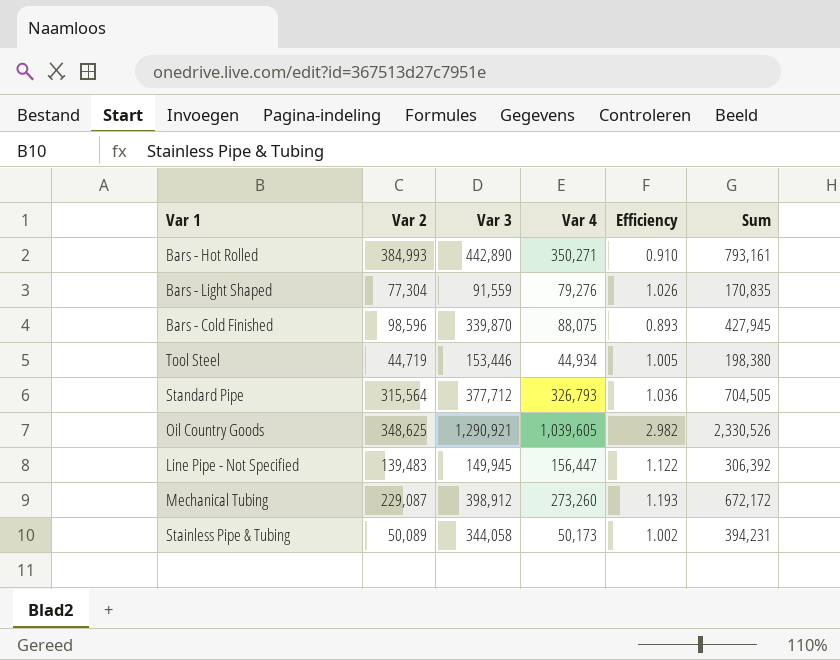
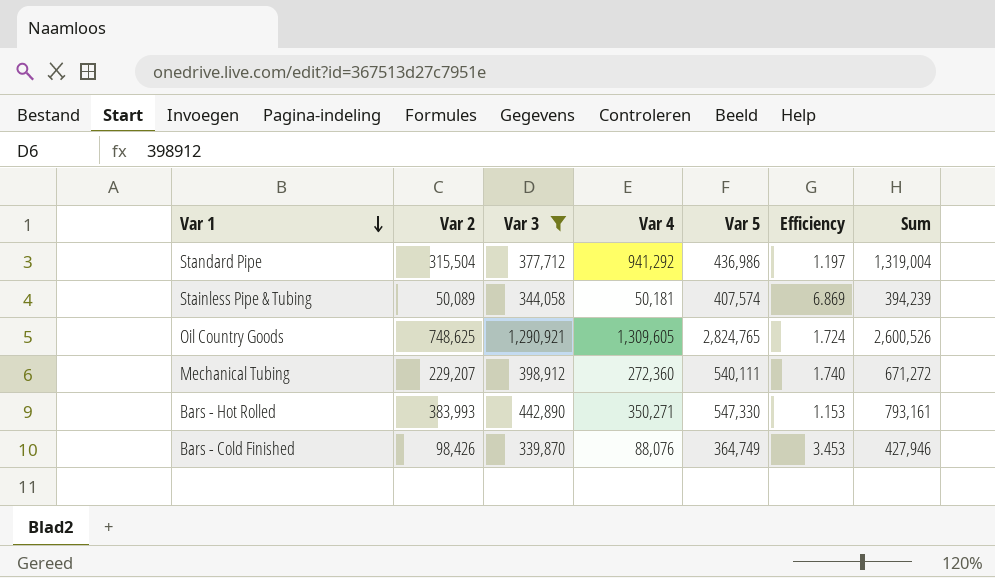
filter: none -> Var 3 >= 339,870
row order: none -> Var 1 descending
column Var 5 | position: none -> 5
column Efficiency | formula: [Var 4] / [Var 2] -> [Var 3] / [Var 2]
Standard Pipe | Var 2: 315,564 -> 315,504
Standard Pipe | Var 4: 326,793 -> 941,292
Standard Pipe | Sum: 704,505 -> 1,319,004
Stainless Pipe & Tubing | Var 4: 50,173 -> 50,181
Stainless Pipe & Tubing | Sum: 394,231 -> 394,239
Oil Country Goods | Var 2: 348,625 -> 748,625
Oil Country Goods | Var 4: 1,039,605 -> 1,309,605
Oil Country Goods | Sum: 2,330,526 -> 2,600,526
Mechanical Tubing | Var 2: 229,087 -> 229,207
Mechanical Tubing | Var 4: 273,260 -> 272,360
Mechanical Tubing | Sum: 672,172 -> 671,272
Bars - Hot Rolled | Var 2: 384,993 -> 383,993
Bars - Cold Finished | Var 2: 98,596 -> 98,426
Bars - Cold Finished | Var 4: 88,075 -> 88,076
Bars - Cold Finished | Sum: 427,945 -> 427,946

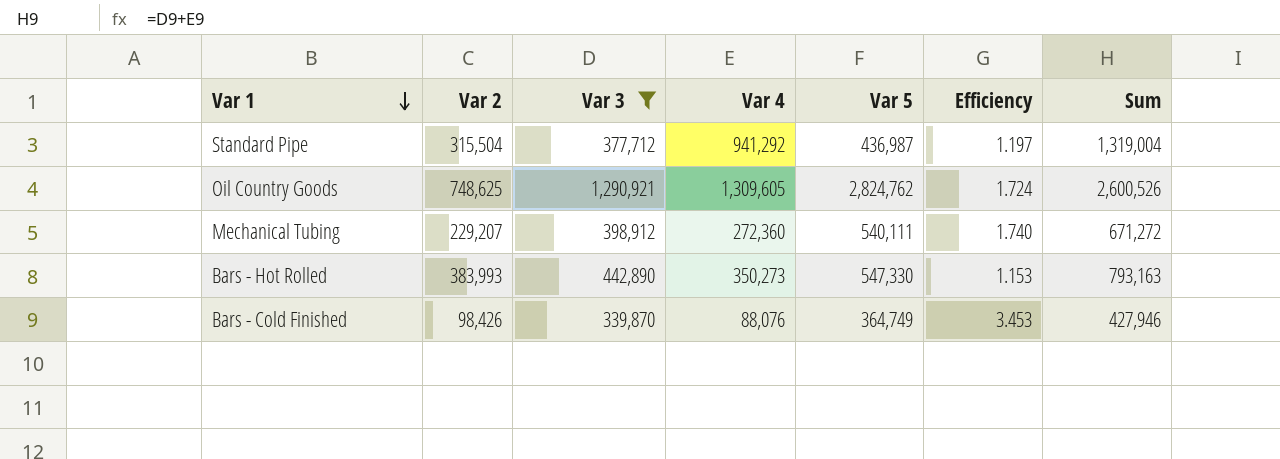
row Stainless Pipe & Tubing: 50,089 | 344,058 | 50,181 | 407,574 | 6.869 | 394,239 -> none
Standard Pipe | Var 5: 436,986 -> 436,987
Oil Country Goods | Var 5: 2,824,765 -> 2,824,762
Bars - Hot Rolled | Var 4: 350,271 -> 350,273
Bars - Hot Rolled | Sum: 793,161 -> 793,163

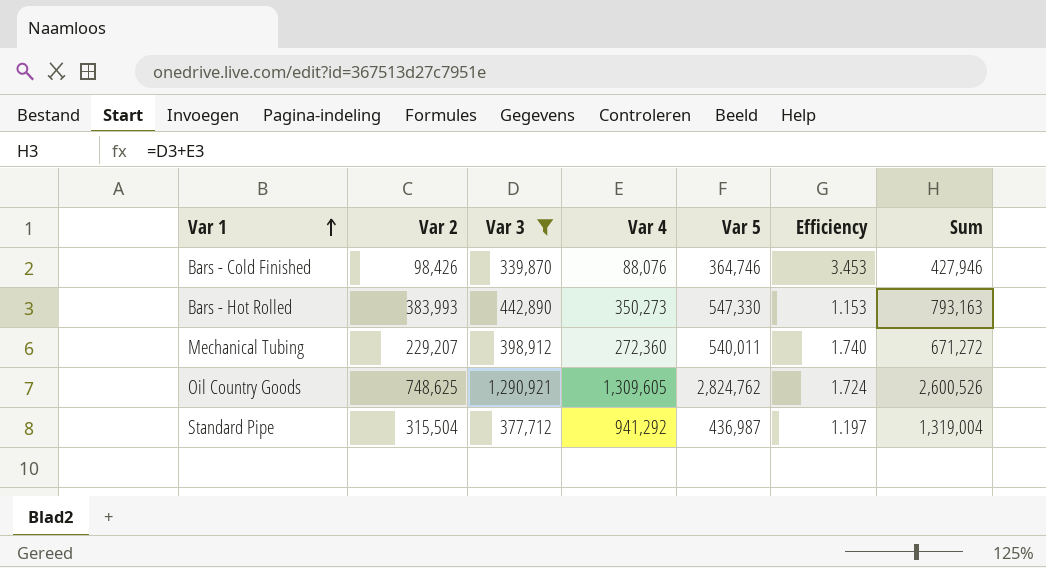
row order: Var 1 descending -> Var 1 ascending
Bars - Cold Finished | Var 5: 364,749 -> 364,746
Mechanical Tubing | Var 5: 540,111 -> 540,011

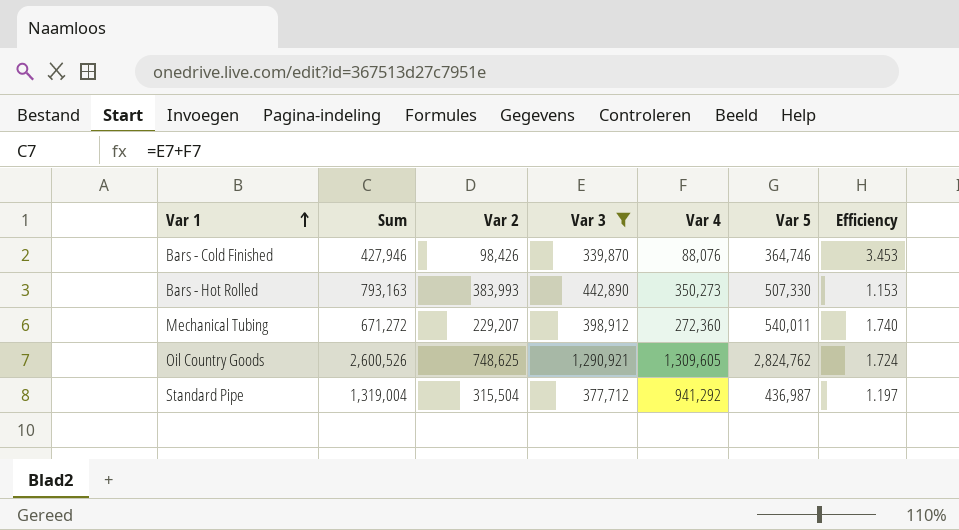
column Sum | position: 7 -> 2
Bars - Hot Rolled | Var 5: 547,330 -> 507,330

